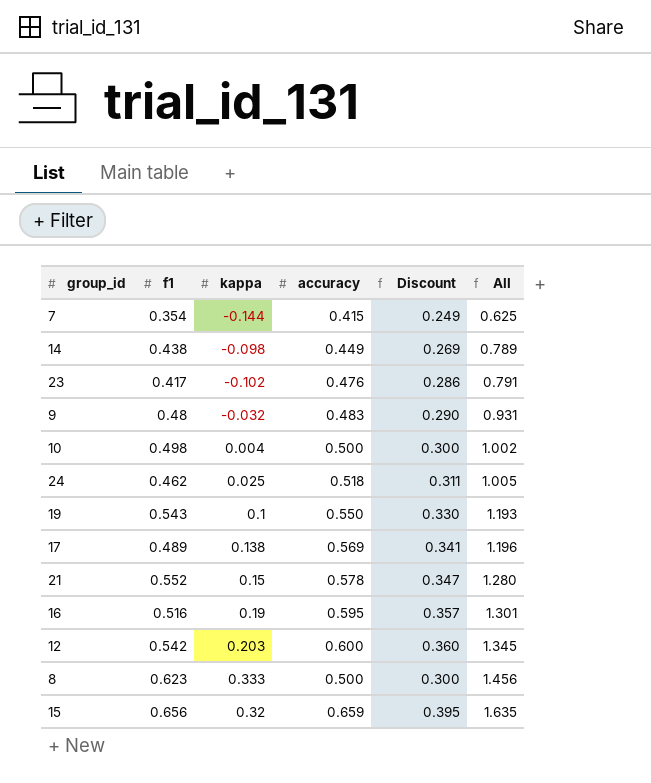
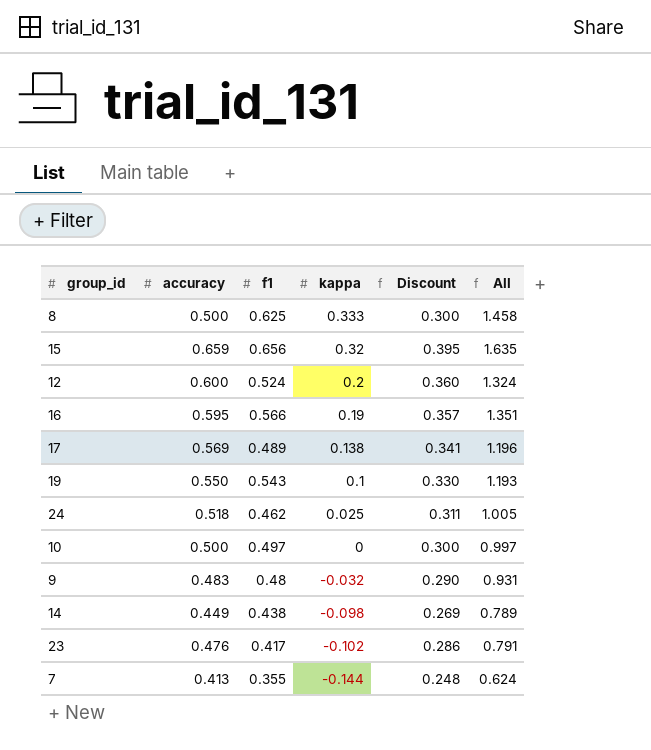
row order: All ascending -> kappa descending
column accuracy | position: 4 -> 2
row 21: 0.552 | 0.15 | 0.578 | 0.347 | 1.280 -> none
8 | f1: 0.623 -> 0.625
8 | All: 1.456 -> 1.458
12 | f1: 0.542 -> 0.524
12 | kappa: 0.203 -> 0.2
12 | All: 1.345 -> 1.324
16 | f1: 0.516 -> 0.566
16 | All: 1.301 -> 1.351
10 | f1: 0.498 -> 0.497
10 | kappa: 0.004 -> 0
10 | All: 1.002 -> 0.997
7 | accuracy: 0.415 -> 0.413
7 | f1: 0.354 -> 0.355
7 | Discount: 0.249 -> 0.248
7 | All: 0.625 -> 0.624

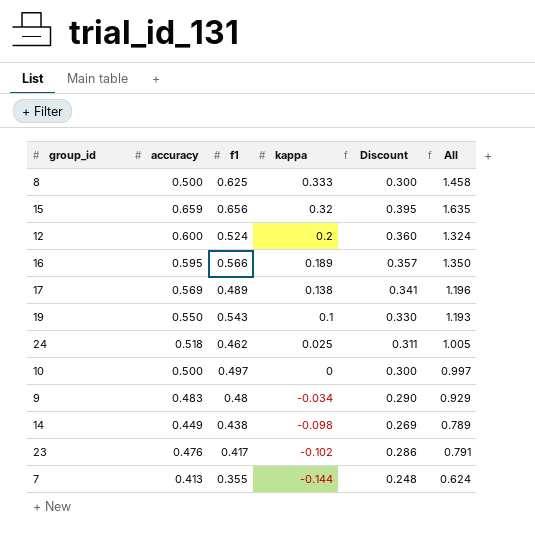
16 | kappa: 0.19 -> 0.189
16 | All: 1.351 -> 1.350
9 | kappa: -0.032 -> -0.034
9 | All: 0.931 -> 0.929

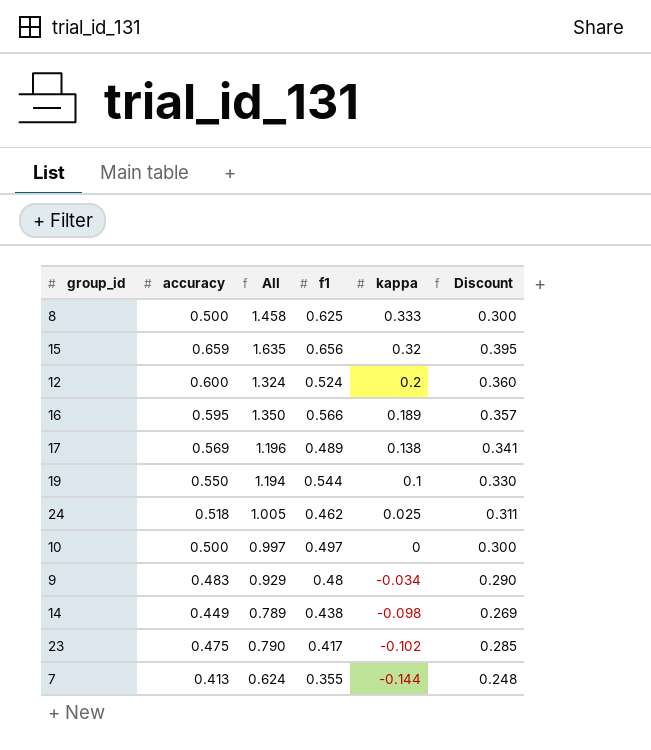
column All | position: 6 -> 3
19 | All: 1.193 -> 1.194
19 | f1: 0.543 -> 0.544
23 | accuracy: 0.476 -> 0.475
23 | All: 0.791 -> 0.790
23 | Discount: 0.286 -> 0.285

